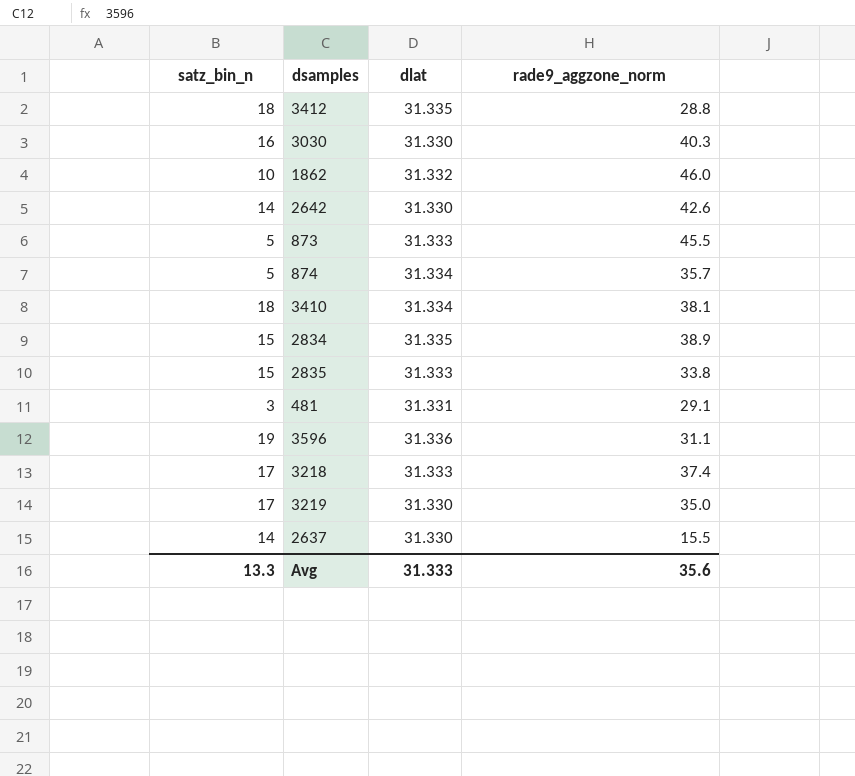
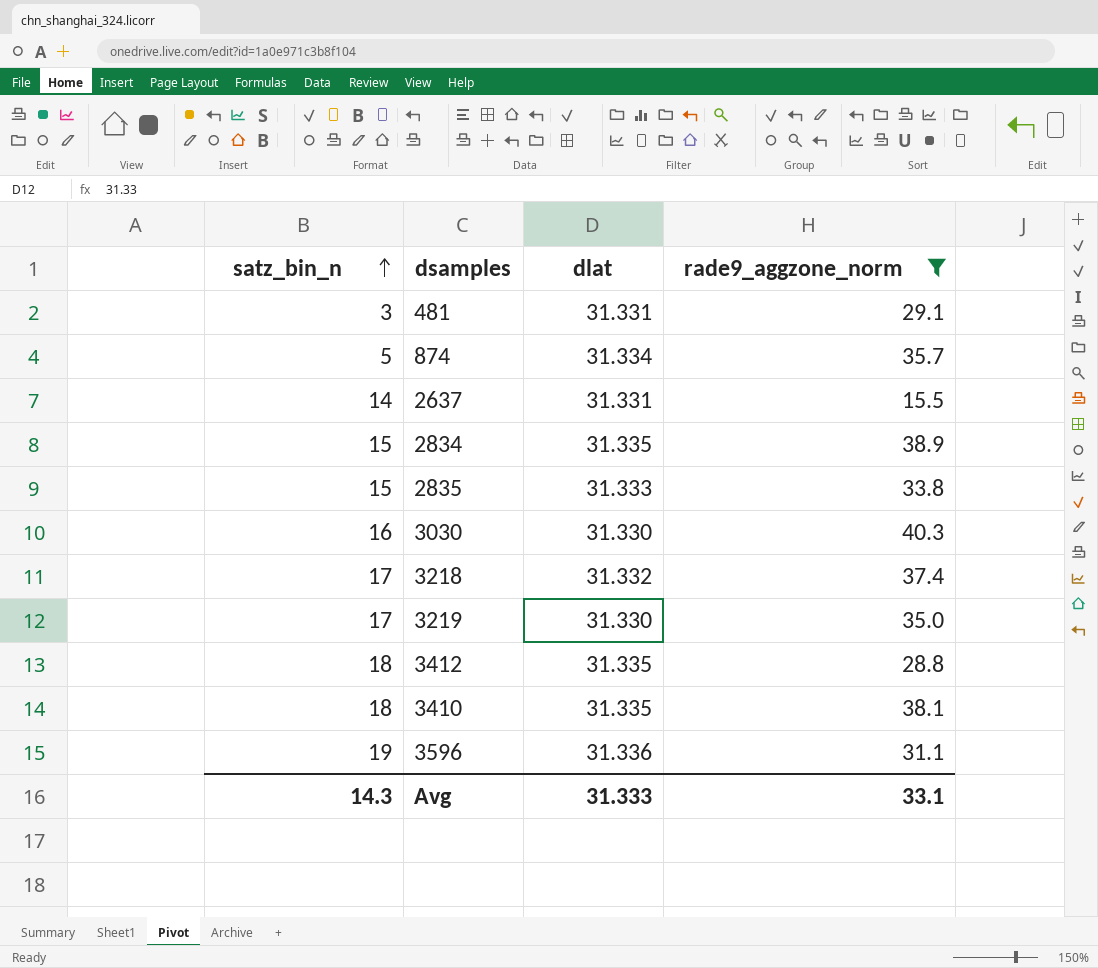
filter: none -> rade9_aggzone_norm <= 40.3
row order: none -> satz_bin_n ascending
2637 | dlat: 31.330 -> 31.331
3218 | dlat: 31.333 -> 31.332
3410 | dlat: 31.334 -> 31.335
Avg | satz_bin_n: 13.3 -> 14.3
Avg | rade9_aggzone_norm: 35.6 -> 33.1

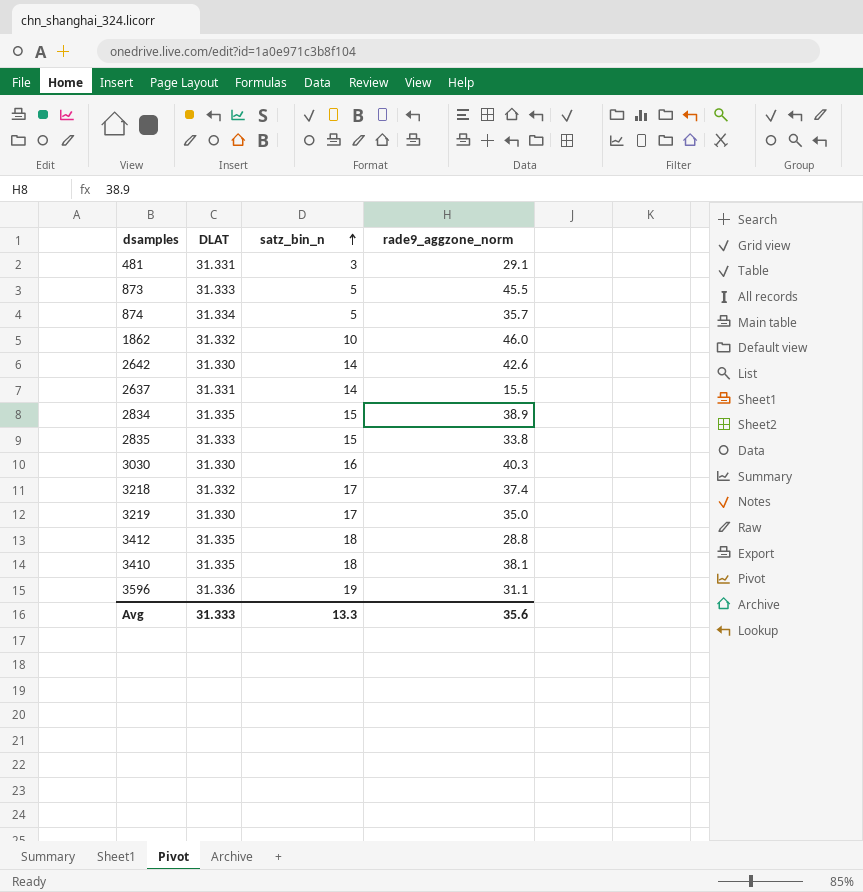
filter: rade9_aggzone_norm <= 40.3 -> none
column name: dlat -> DLAT
column satz_bin_n | position: 1 -> 3
Avg | satz_bin_n: 14.3 -> 13.3
Avg | rade9_aggzone_norm: 33.1 -> 35.6

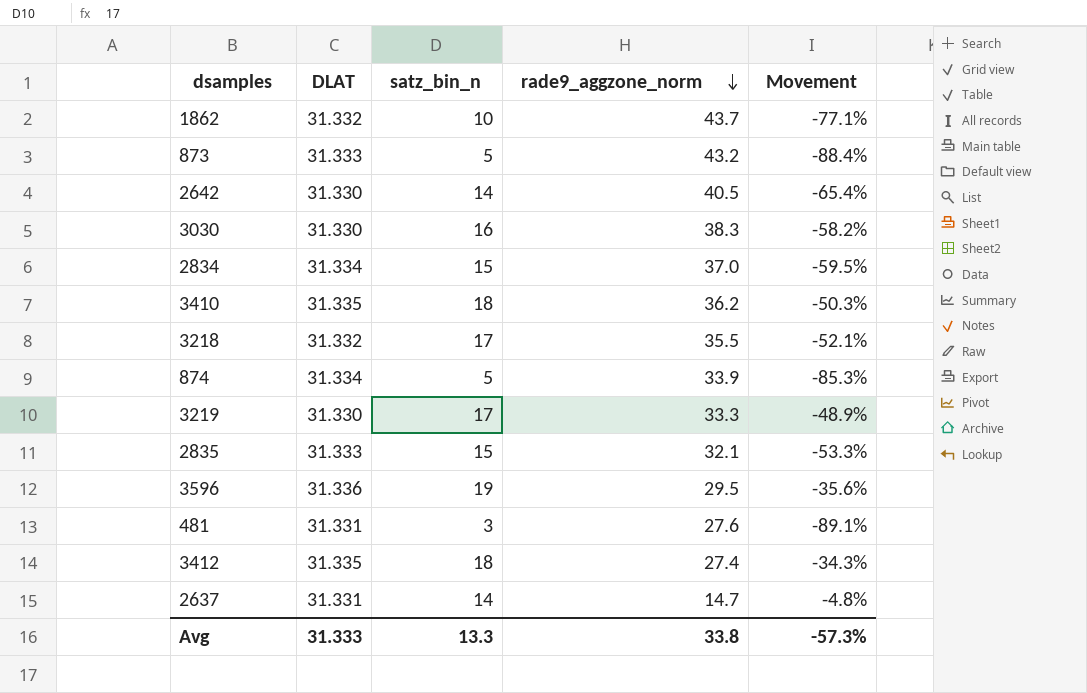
row order: satz_bin_n ascending -> rade9_aggzone_norm descending
column Movement | formula: none -> ([satz_bin_n] - [rade9_aggzone_norm]) / [rade9_aggzone_norm]
1862 | rade9_aggzone_norm: 46.0 -> 43.7
873 | rade9_aggzone_norm: 45.5 -> 43.2
2642 | rade9_aggzone_norm: 42.6 -> 40.5
3030 | rade9_aggzone_norm: 40.3 -> 38.3
2834 | DLAT: 31.335 -> 31.334
2834 | rade9_aggzone_norm: 38.9 -> 37.0
3410 | rade9_aggzone_norm: 38.1 -> 36.2
3218 | rade9_aggzone_norm: 37.4 -> 35.5
874 | rade9_aggzone_norm: 35.7 -> 33.9
3219 | rade9_aggzone_norm: 35.0 -> 33.3
2835 | rade9_aggzone_norm: 33.8 -> 32.1
3596 | rade9_aggzone_norm: 31.1 -> 29.5
481 | rade9_aggzone_norm: 29.1 -> 27.6
3412 | rade9_aggzone_norm: 28.8 -> 27.4
2637 | rade9_aggzone_norm: 15.5 -> 14.7
Avg | rade9_aggzone_norm: 35.6 -> 33.8

